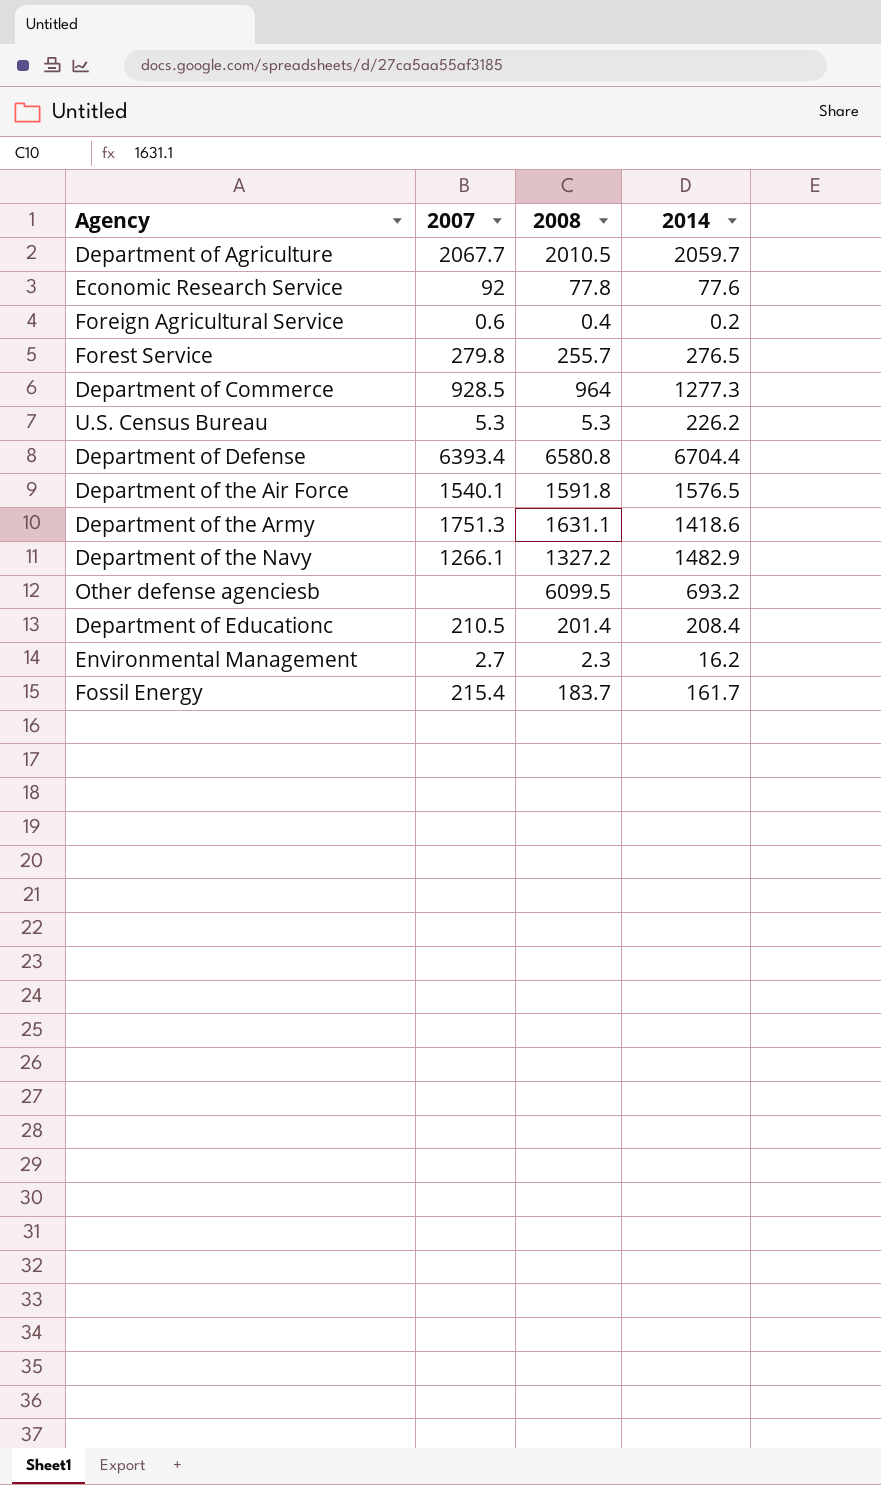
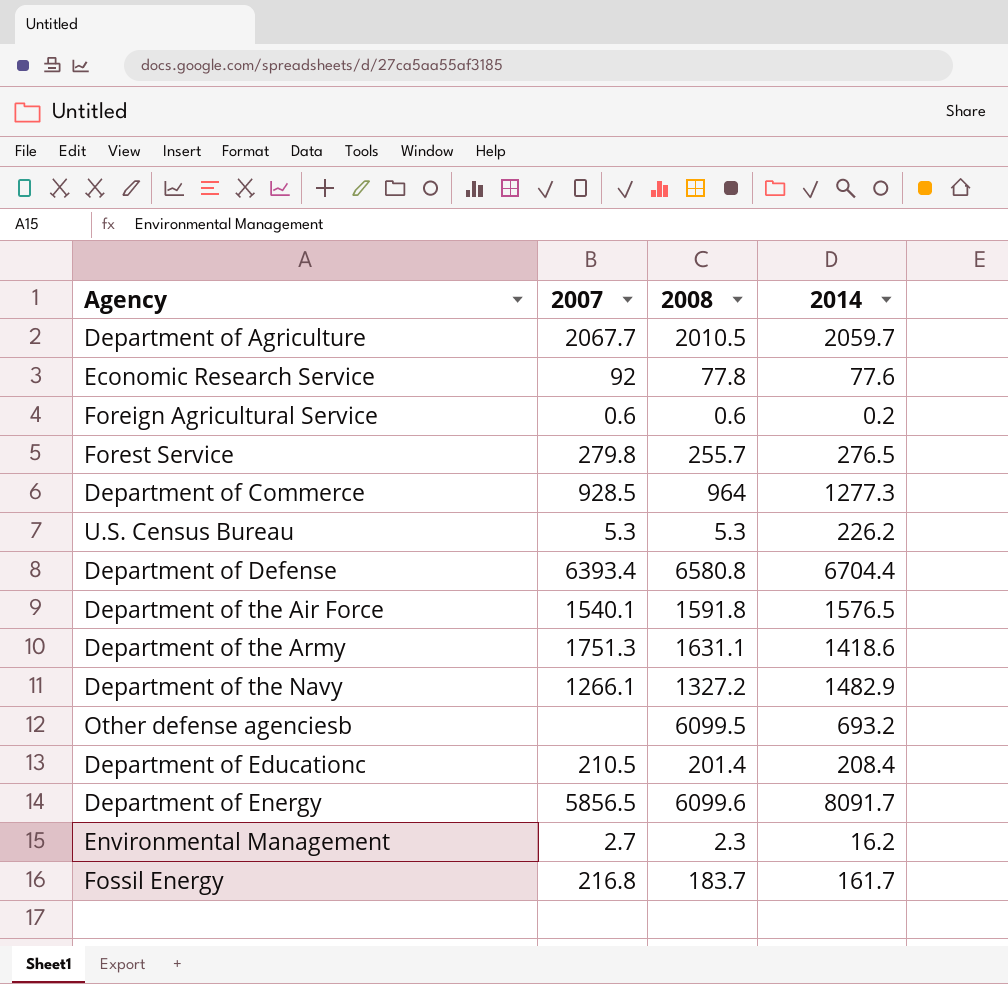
Foreign Agricultural Service | 2008: 0.4 -> 0.6
row Department of Energy: none -> 5856.5 | 6099.6 | 8091.7
Fossil Energy | 2007: 215.4 -> 216.8

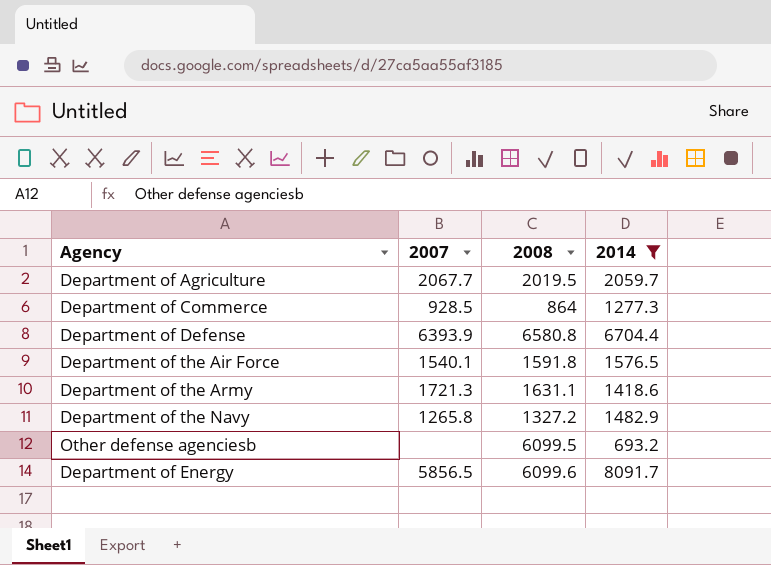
filter: none -> 2014 >= 693.2
Department of Agriculture | 2008: 2010.5 -> 2019.5
Department of Commerce | 2008: 964 -> 864
Department of Defense | 2007: 6393.4 -> 6393.9
Department of the Army | 2007: 1751.3 -> 1721.3
Department of the Navy | 2007: 1266.1 -> 1265.8

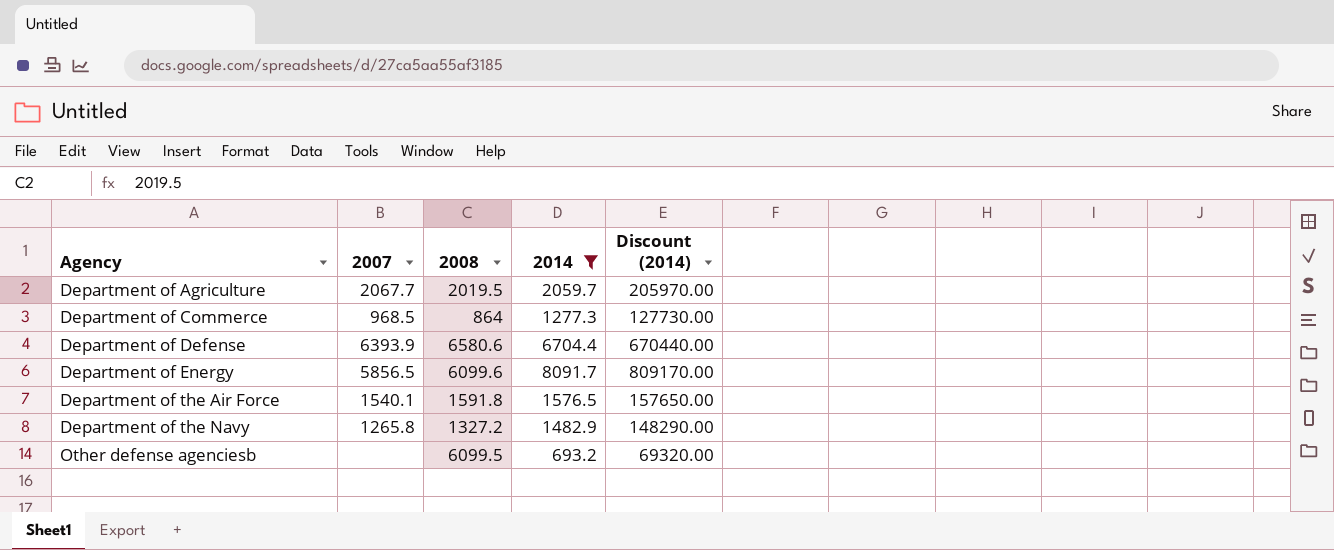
row order: none -> Agency ascending
column Discount (2014) | formula: none -> [2014] * 100
row Department of the Army: 1721.3 | 1631.1 | 1418.6 -> none
Department of Commerce | 2007: 928.5 -> 968.5
Department of Defense | 2008: 6580.8 -> 6580.6

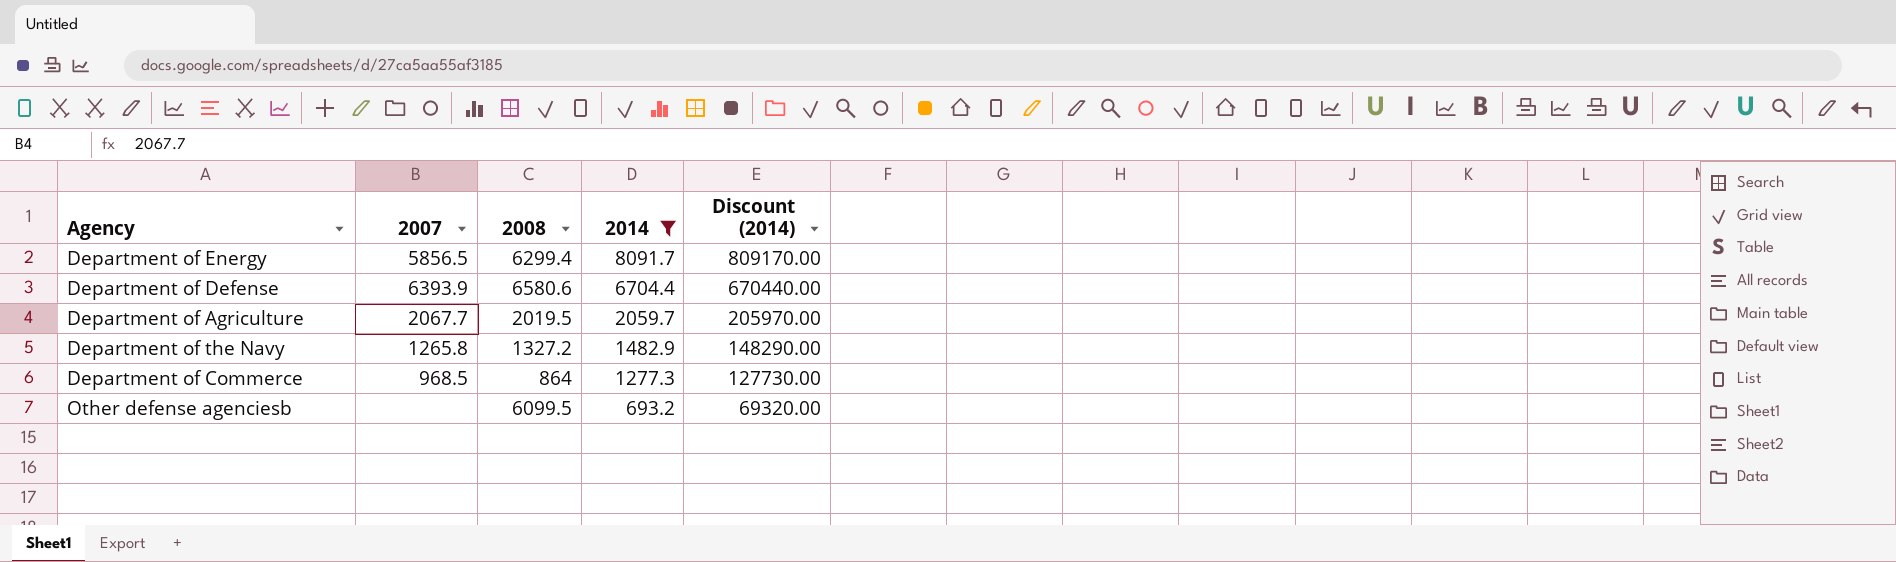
row order: Agency ascending -> 2014 descending
row Department of the Air Force: 1540.1 | 1591.8 | 1576.5 | 157650.00 -> none
Department of Energy | 2008: 6099.6 -> 6299.4

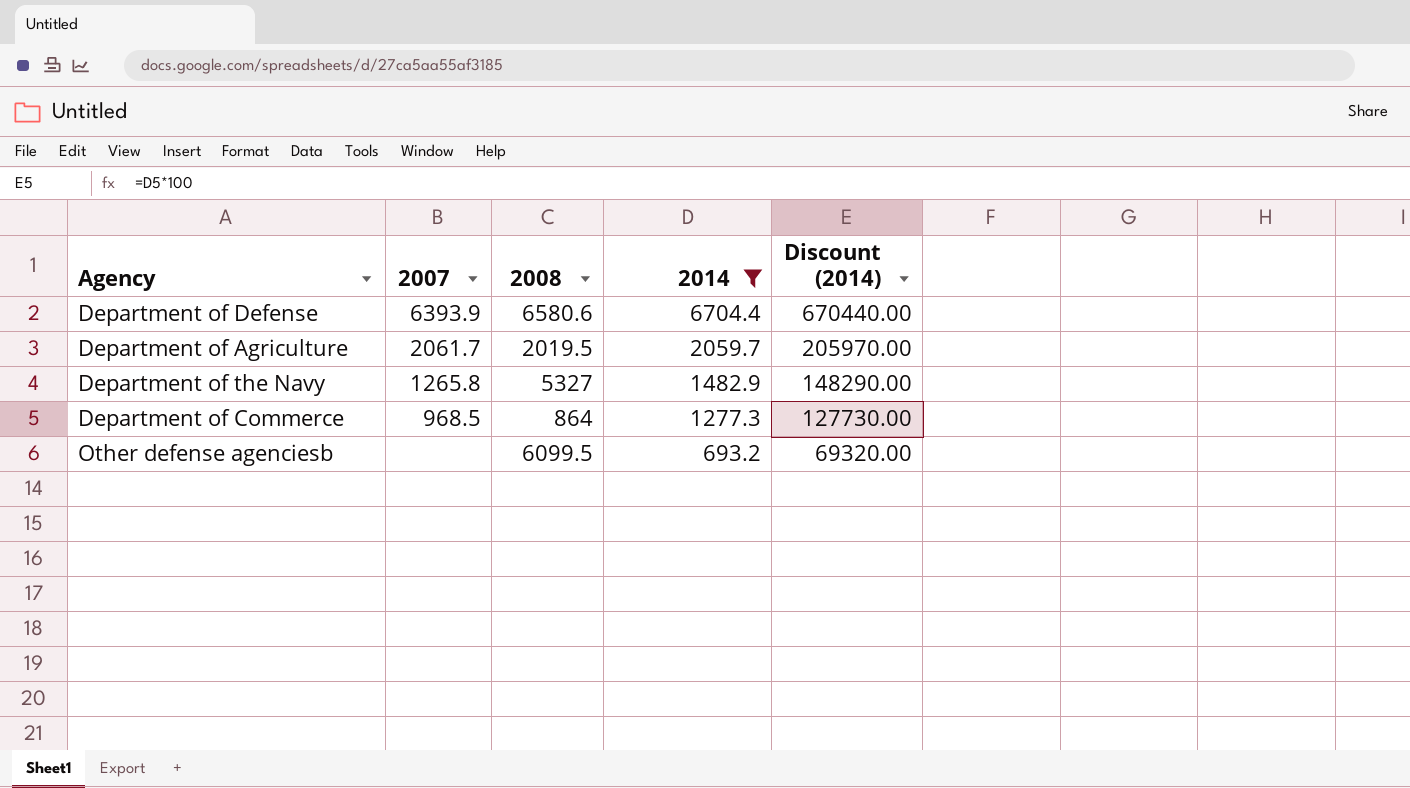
row Department of Energy: 5856.5 | 6299.4 | 8091.7 | 809170.00 -> none
Department of Agriculture | 2007: 2067.7 -> 2061.7
Department of the Navy | 2008: 1327.2 -> 5327

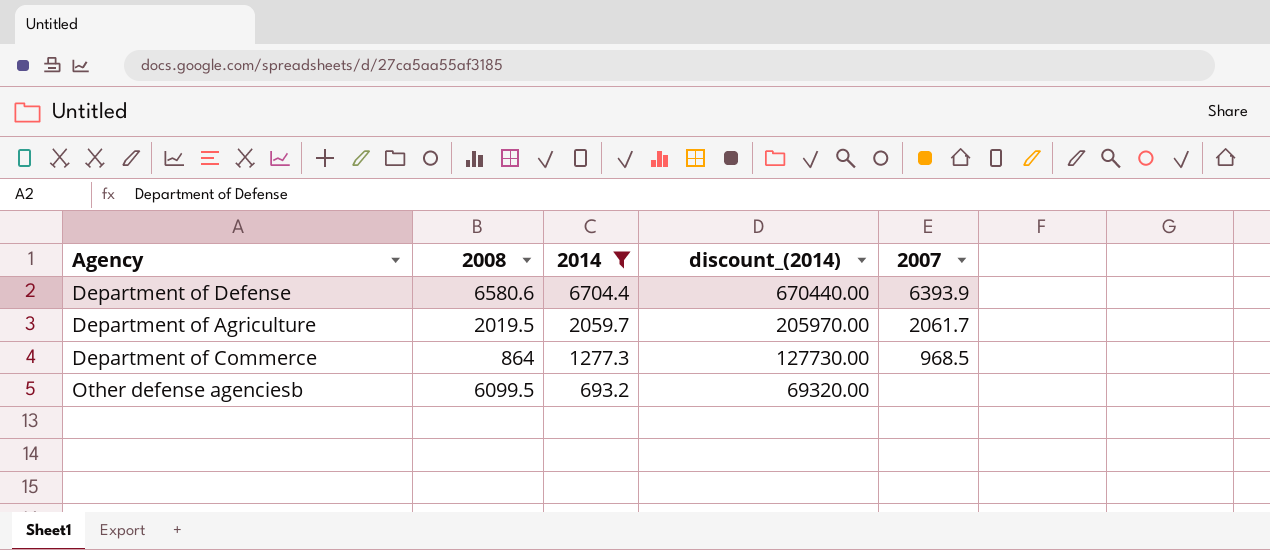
column name: Discount (2014) -> discount_(2014)
column 2007 | position: 2 -> 5
row Department of the Navy: 1265.8 | 5327 | 1482.9 | 148290.00 -> none

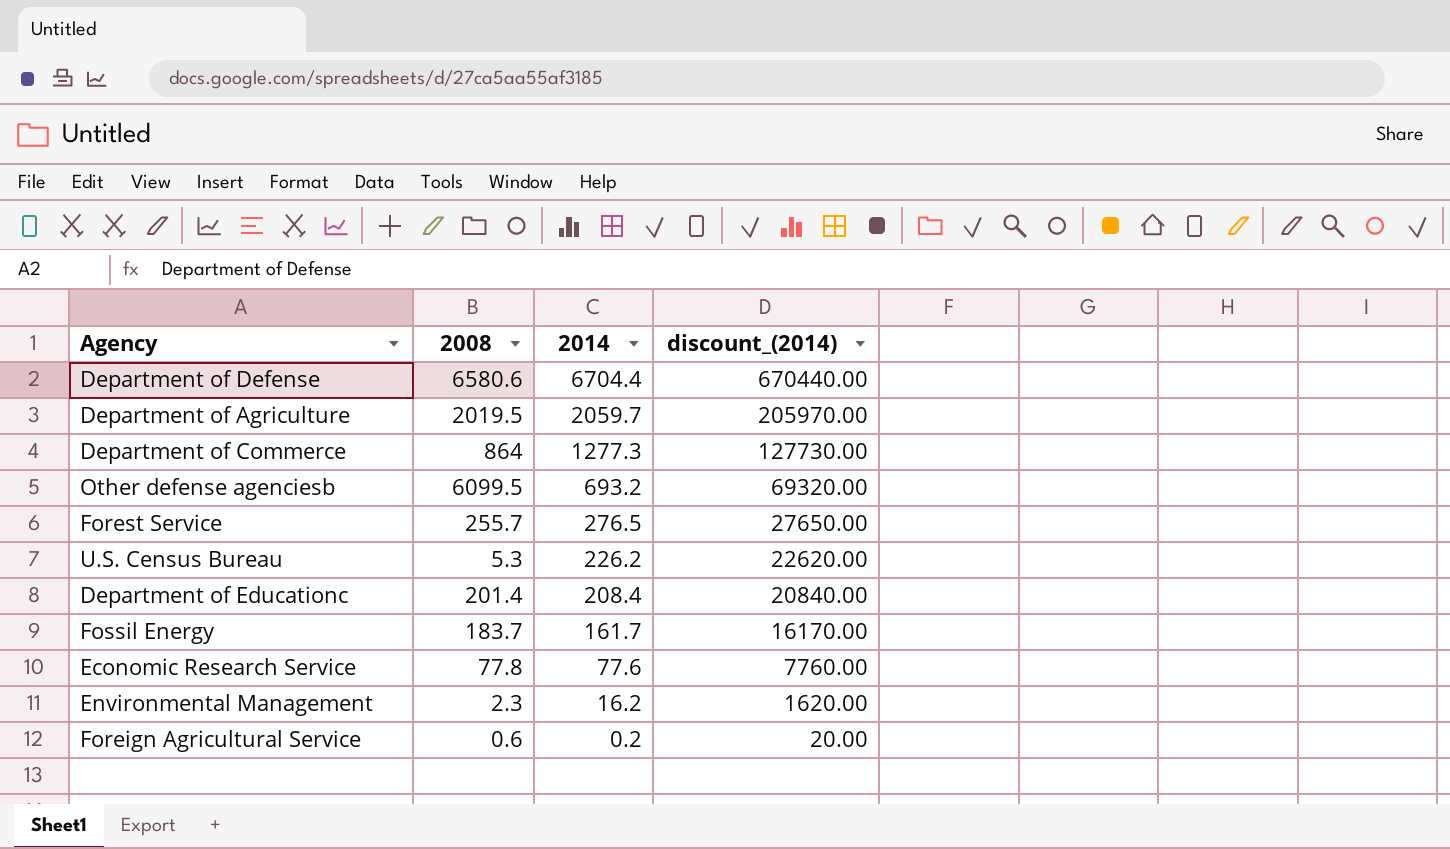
filter: 2014 >= 693.2 -> none
column 2007 | position: 5 -> none

